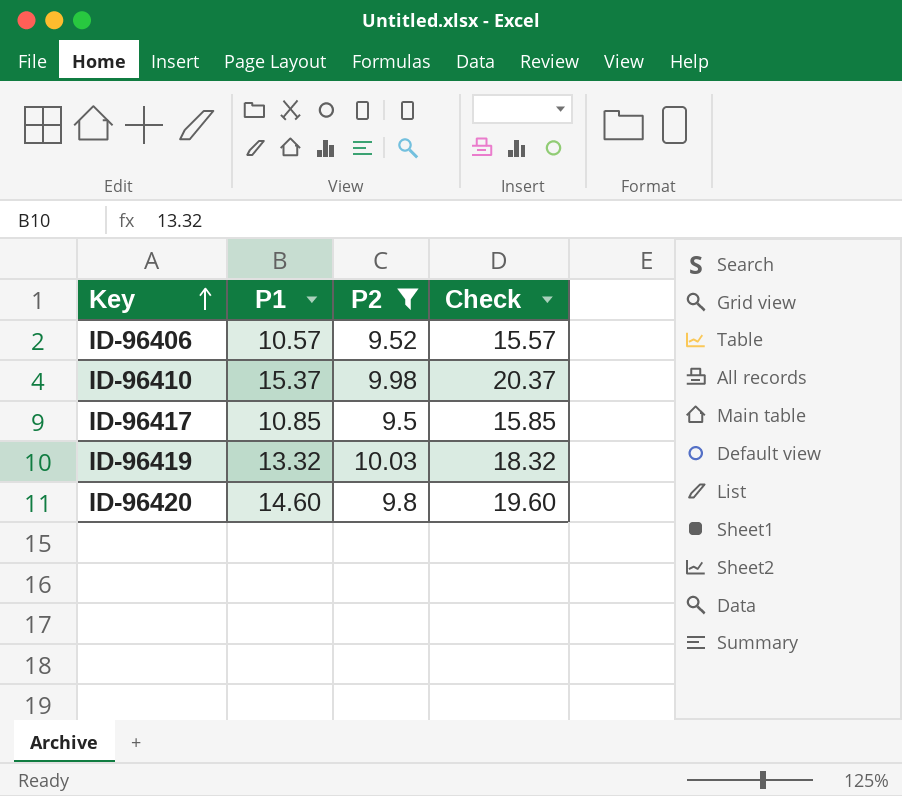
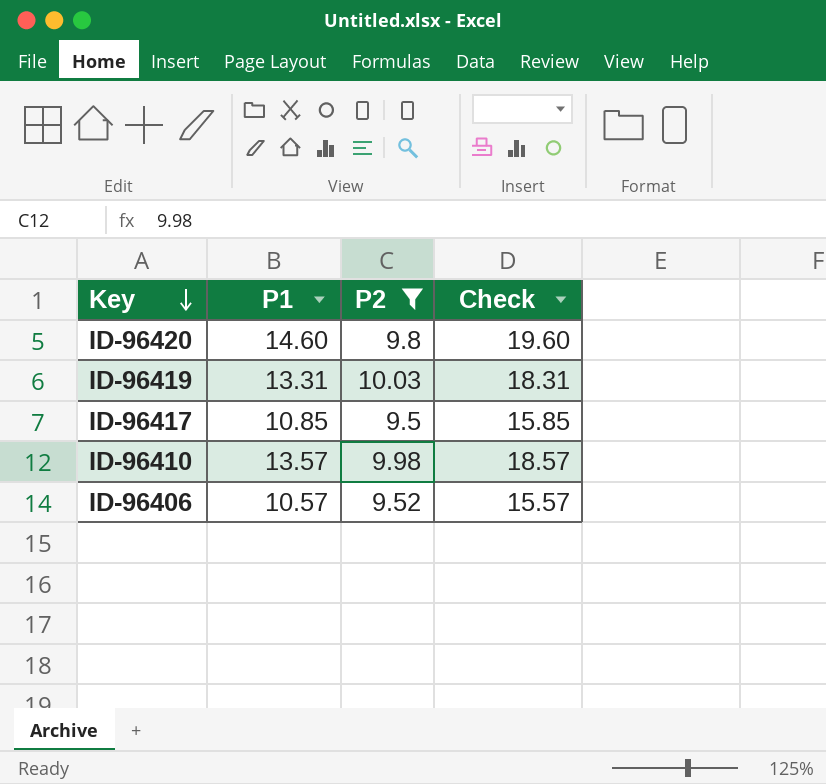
row order: Key ascending -> Key descending
ID-96419 | P1: 13.32 -> 13.31
ID-96419 | Check: 18.32 -> 18.31
ID-96410 | P1: 15.37 -> 13.57
ID-96410 | Check: 20.37 -> 18.57

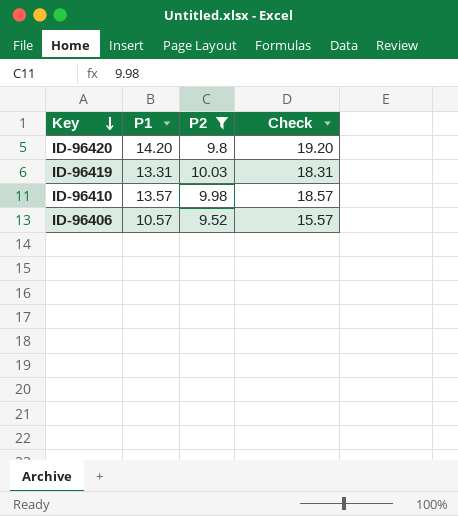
row ID-96417: 10.85 | 9.5 | 15.85 -> none
ID-96420 | P1: 14.60 -> 14.20
ID-96420 | Check: 19.60 -> 19.20

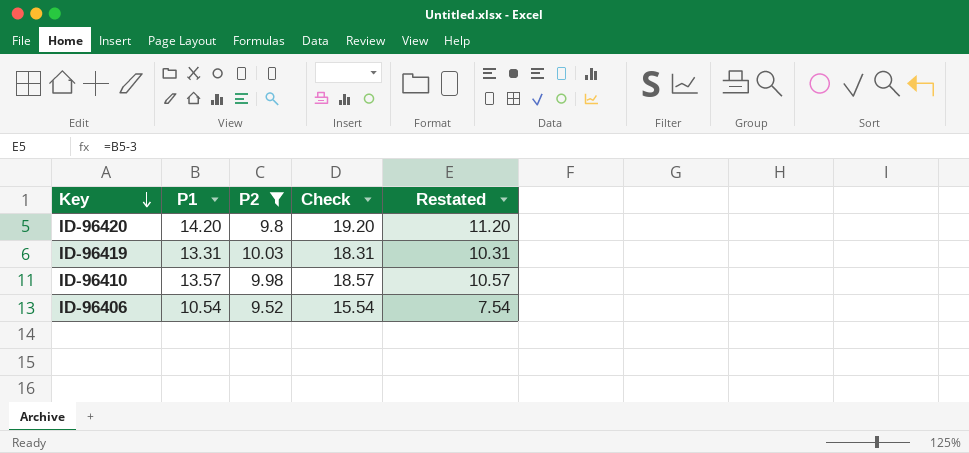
column Restated | formula: none -> [P1] - 3
ID-96406 | P1: 10.57 -> 10.54
ID-96406 | Check: 15.57 -> 15.54

